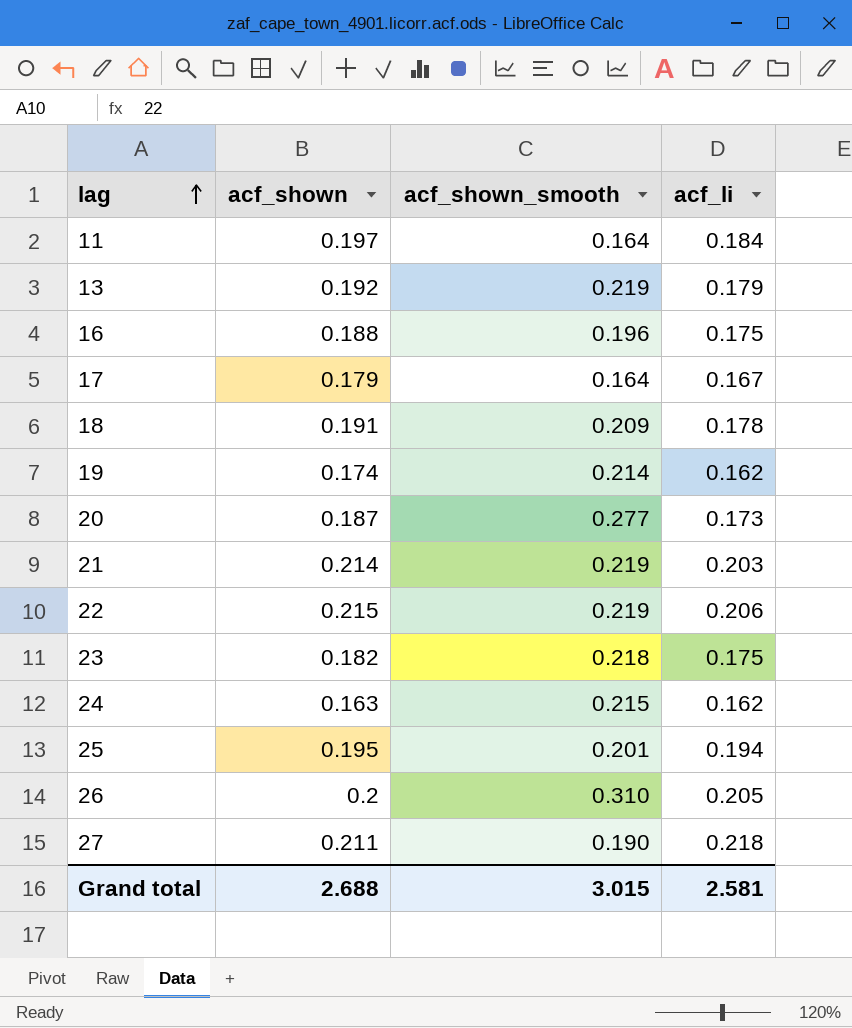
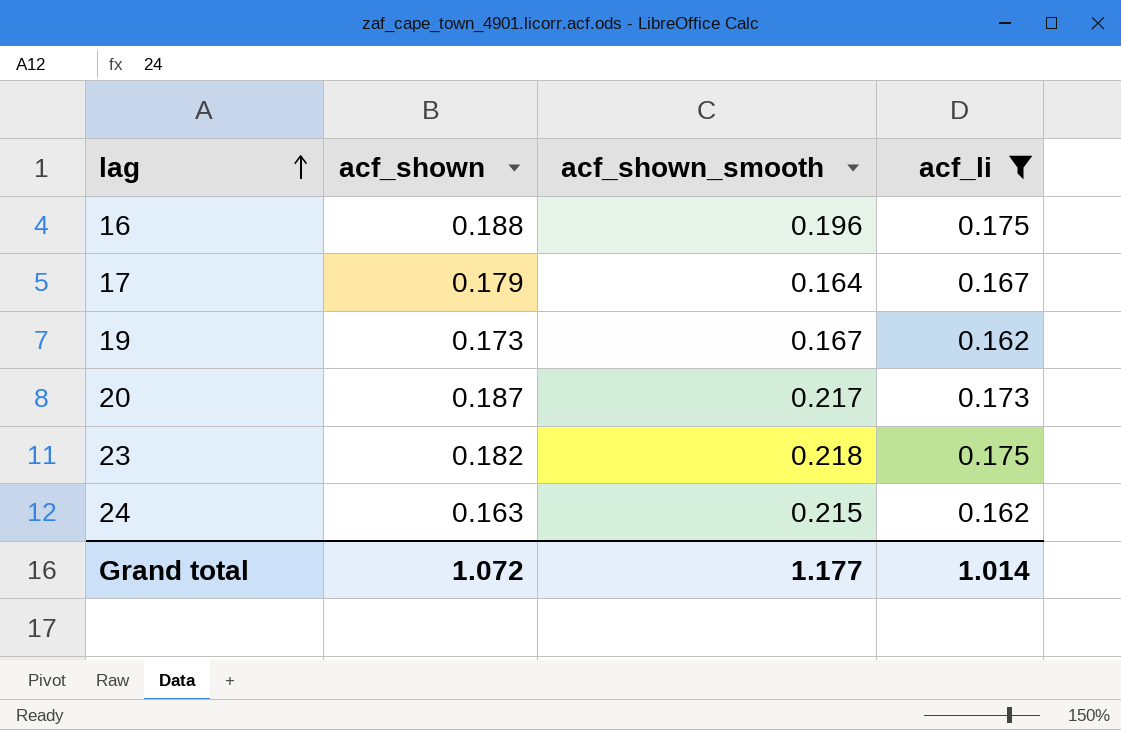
filter: none -> acf_li <= 0.175
19 | acf_shown: 0.174 -> 0.173
19 | acf_shown_smooth: 0.214 -> 0.167
20 | acf_shown_smooth: 0.277 -> 0.217
Grand total | acf_shown: 2.688 -> 1.072
Grand total | acf_shown_smooth: 3.015 -> 1.177
Grand total | acf_li: 2.581 -> 1.014

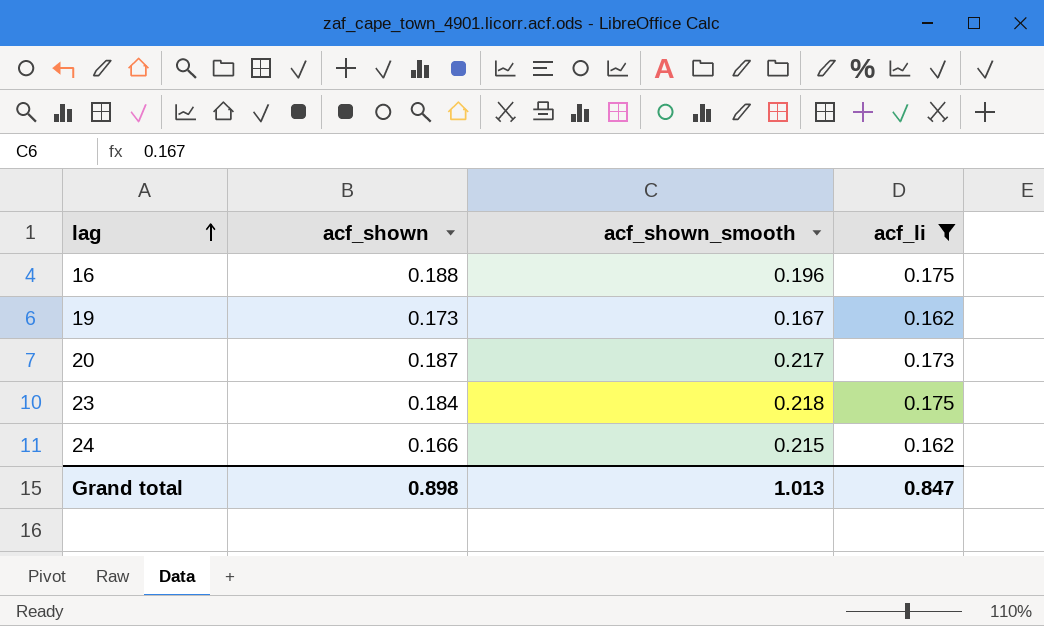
row 17: 0.179 | 0.164 | 0.167 -> none
23 | acf_shown: 0.182 -> 0.184
24 | acf_shown: 0.163 -> 0.166
Grand total | acf_shown: 1.072 -> 0.898
Grand total | acf_shown_smooth: 1.177 -> 1.013
Grand total | acf_li: 1.014 -> 0.847

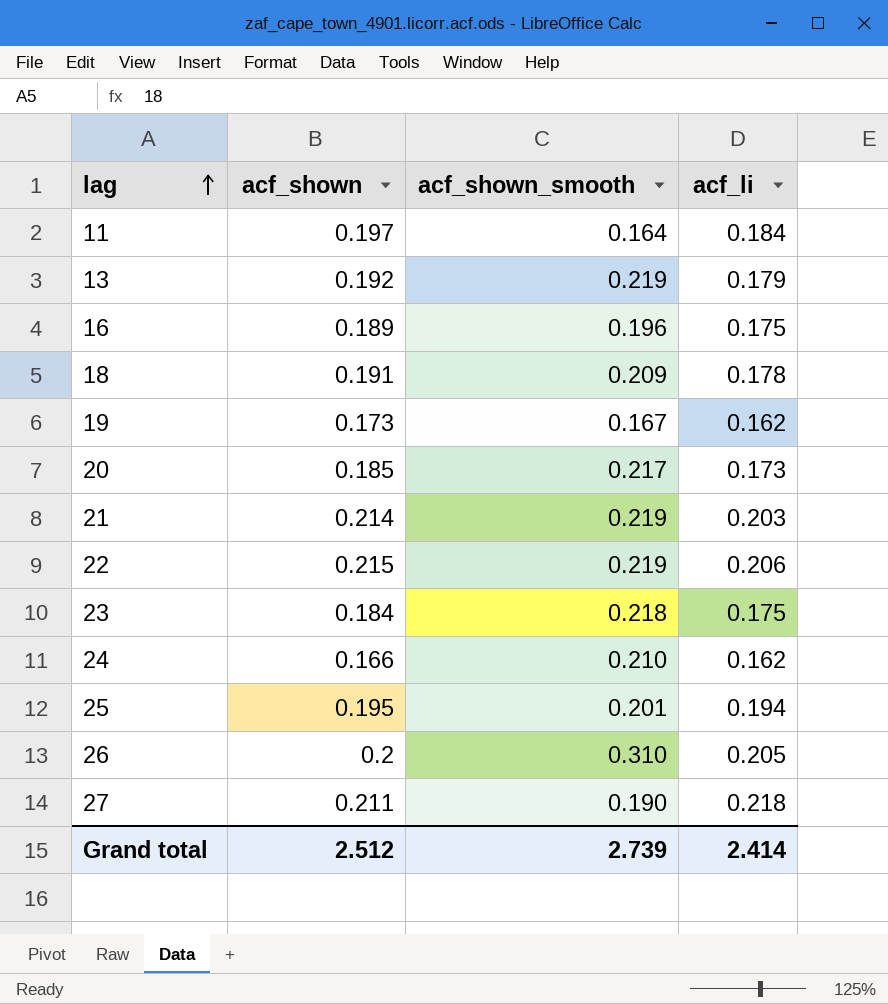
filter: acf_li <= 0.175 -> none
16 | acf_shown: 0.188 -> 0.189
20 | acf_shown: 0.187 -> 0.185
24 | acf_shown_smooth: 0.215 -> 0.210
Grand total | acf_shown: 0.898 -> 2.512
Grand total | acf_shown_smooth: 1.013 -> 2.739
Grand total | acf_li: 0.847 -> 2.414

